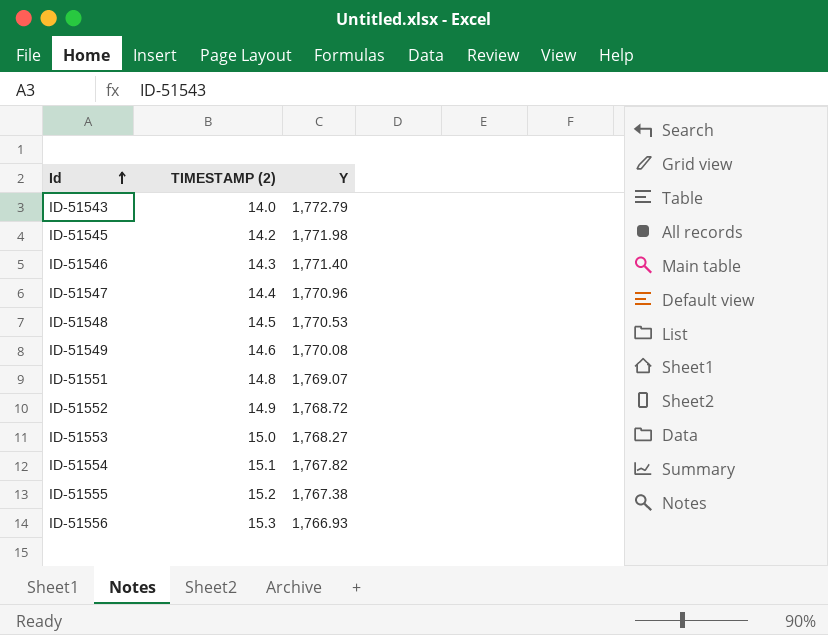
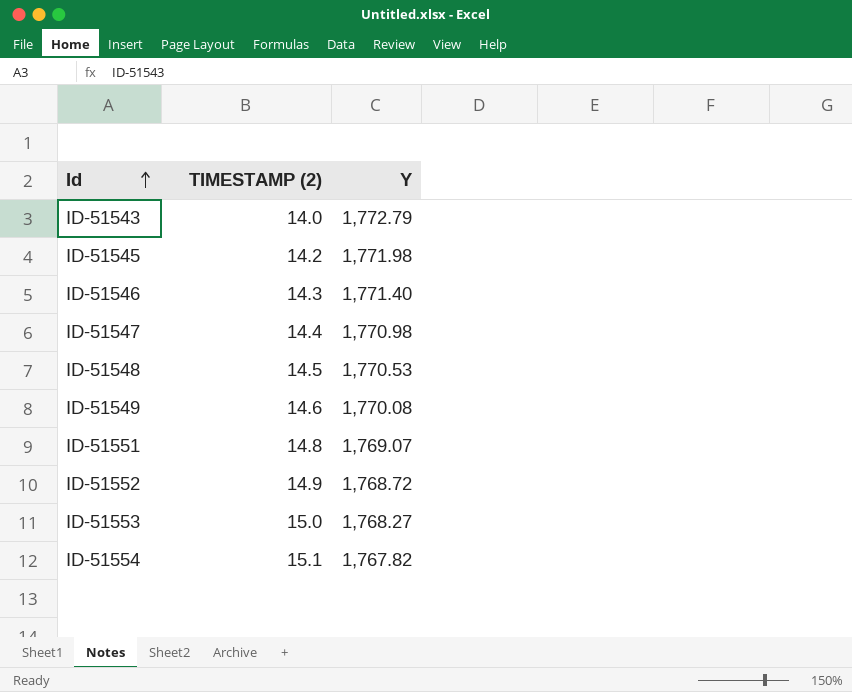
row ID-51555: 15.2 | 1,767.38 -> none
row ID-51556: 15.3 | 1,766.93 -> none
ID-51547 | Y: 1,770.96 -> 1,770.98

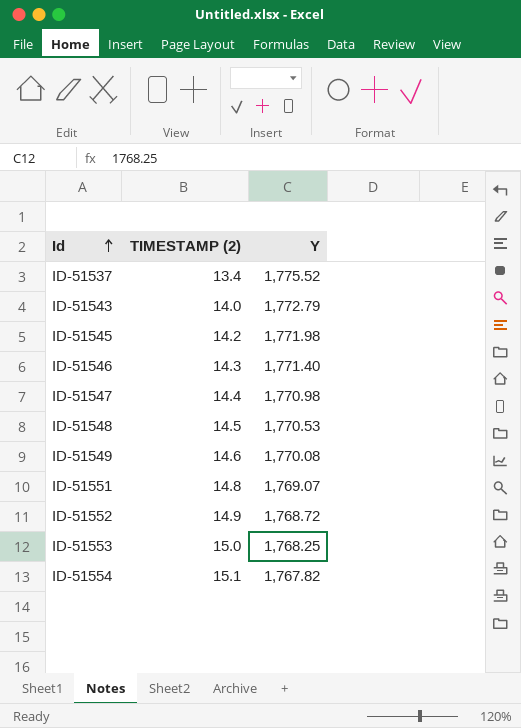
row ID-51537: none -> 13.4 | 1,775.52
ID-51553 | Y: 1,768.27 -> 1,768.25

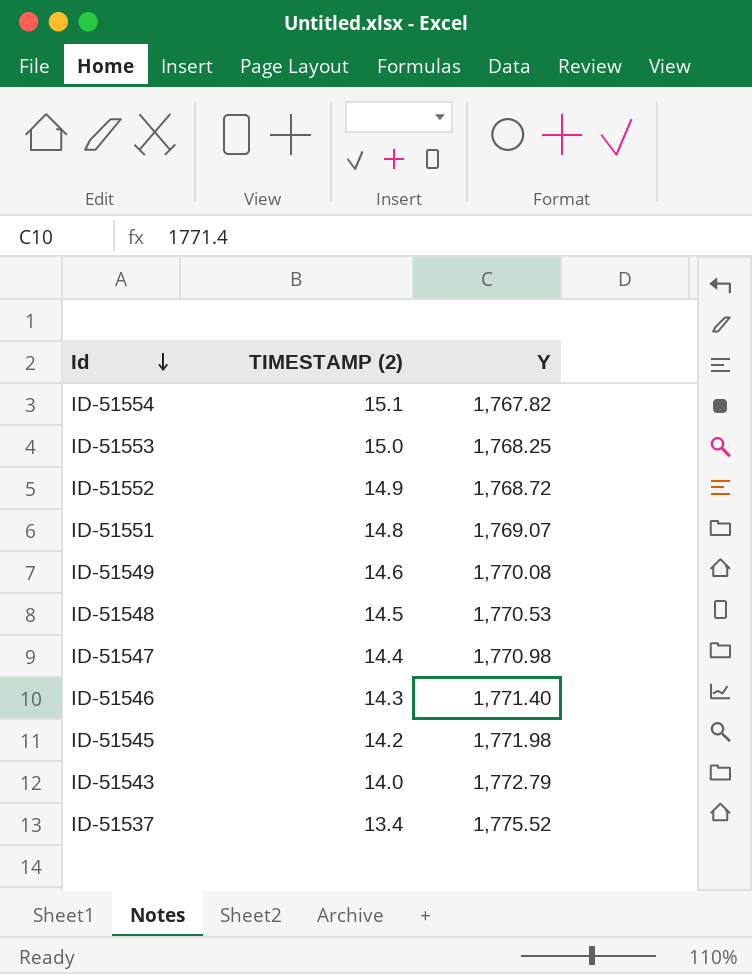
row order: Id ascending -> Id descending

